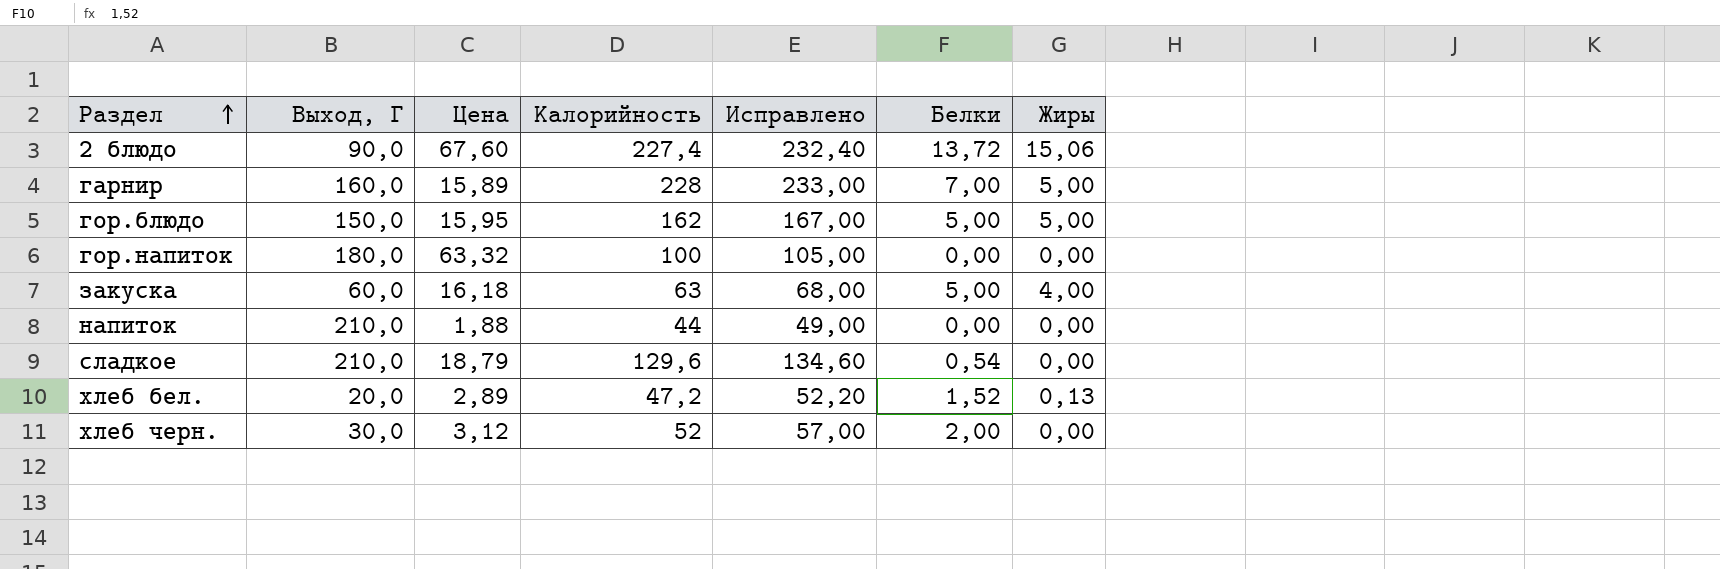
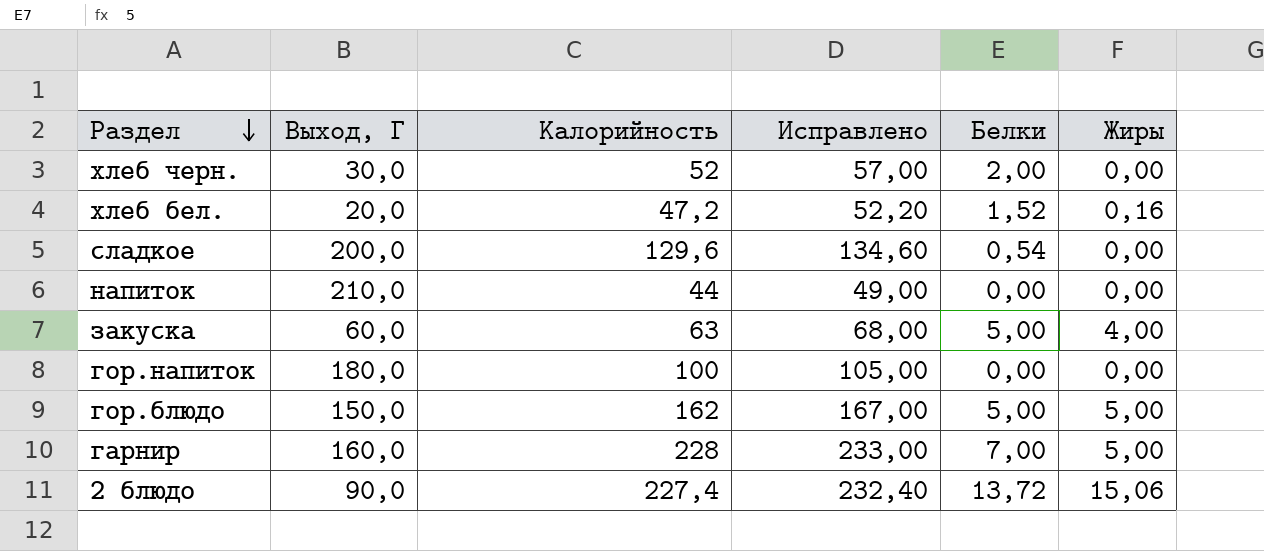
row order: Раздел ascending -> Раздел descending
column Цена | position: 3 -> none
хлеб бел. | Жиры: 0,13 -> 0,16
сладкое | Выход, Г: 210,0 -> 200,0

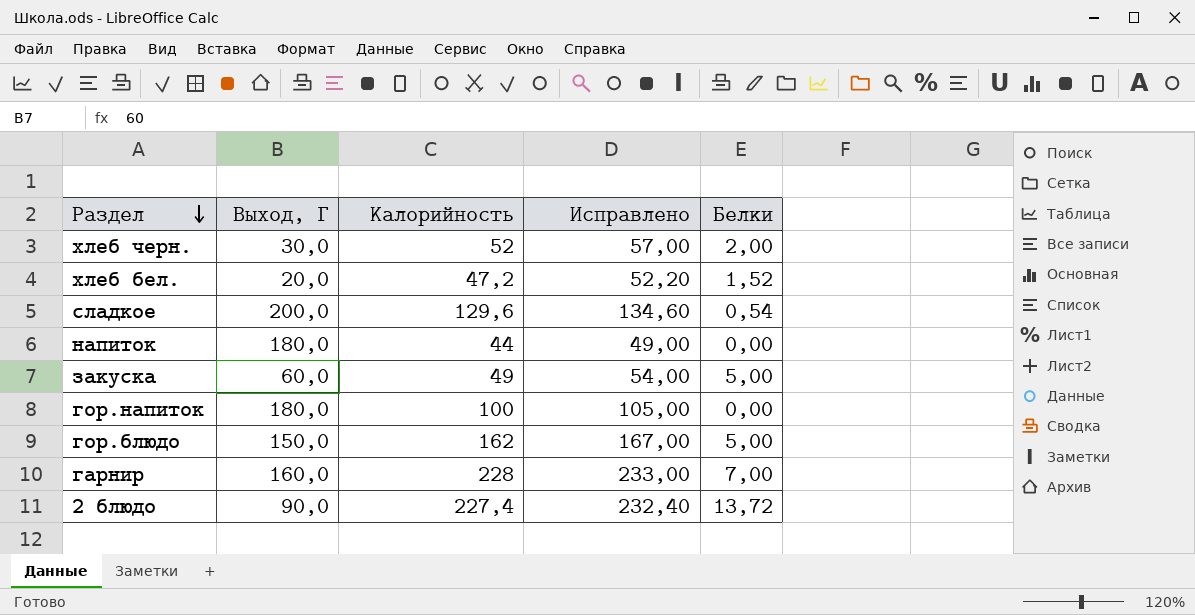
column Жиры | position: 6 -> none
напиток | Выход, Г: 210,0 -> 180,0
закуска | Калорийность: 63 -> 49
закуска | Исправлено: 68,00 -> 54,00

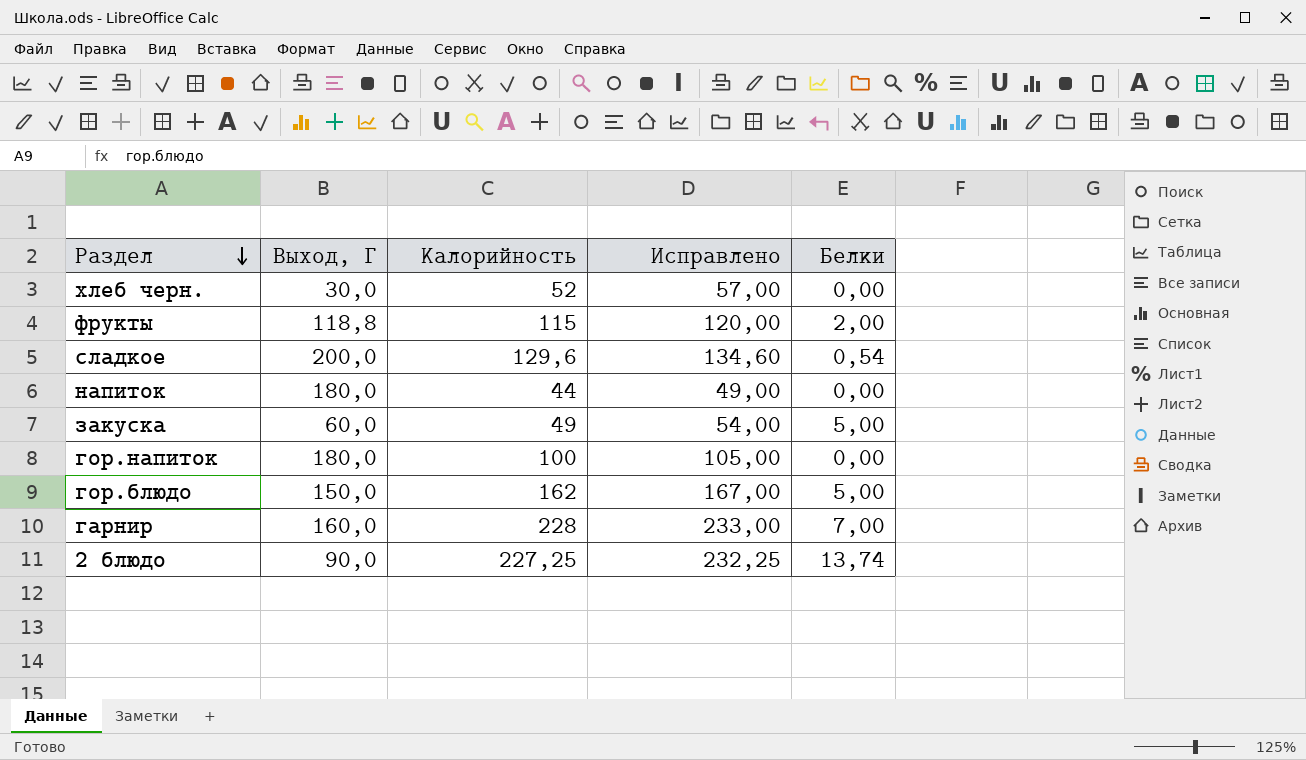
row хлеб бел.: 20,0 | 47,2 | 52,20 | 1,52 -> none
хлеб черн. | Белки: 2,00 -> 0,00
row фрукты: none -> 118,8 | 115 | 120,00 | 2,00
2 блюдо | Калорийность: 227,4 -> 227,25
2 блюдо | Исправлено: 232,40 -> 232,25
2 блюдо | Белки: 13,72 -> 13,74

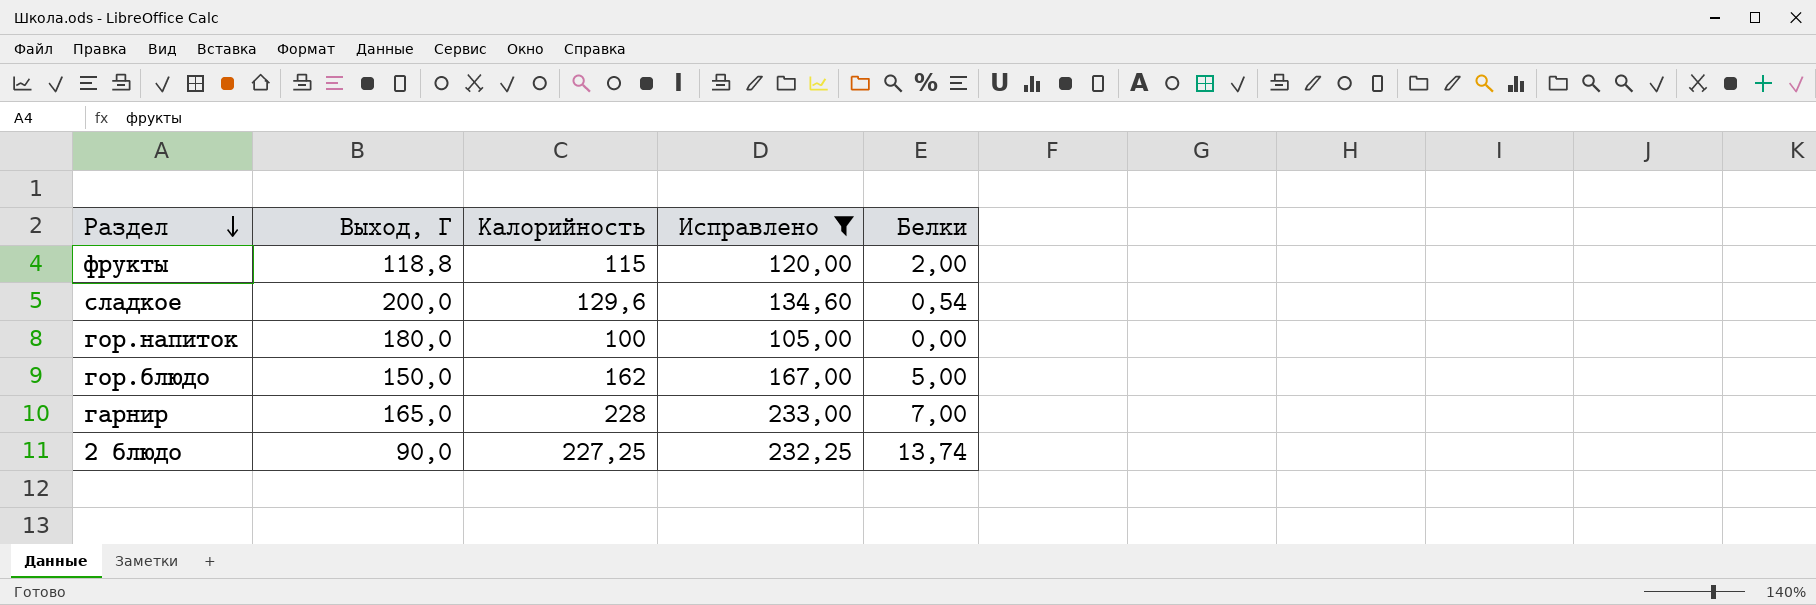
filter: none -> Исправлено >= 105,00
гарнир | Выход, Г: 160,0 -> 165,0

